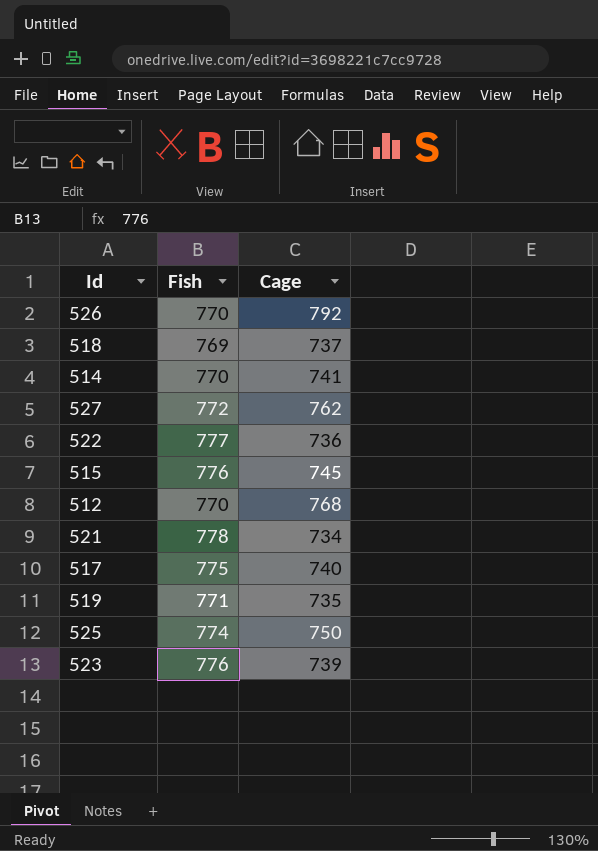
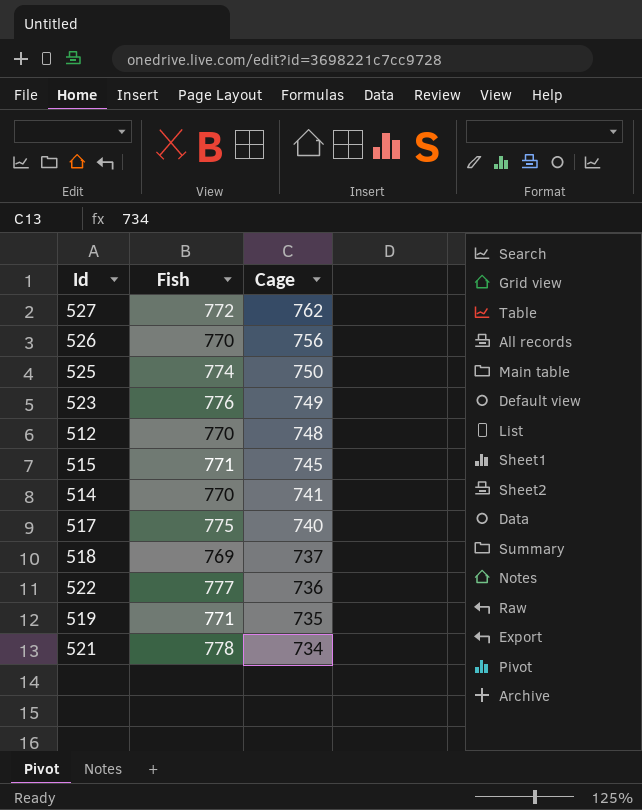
row order: none -> Cage descending
526 | Cage: 792 -> 756
523 | Cage: 739 -> 749
512 | Cage: 768 -> 748
515 | Fish: 776 -> 771

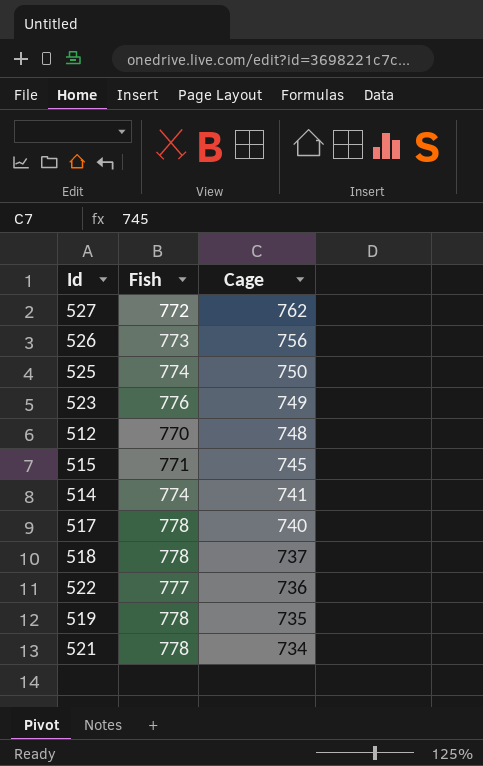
526 | Fish: 770 -> 773
514 | Fish: 770 -> 774
517 | Fish: 775 -> 778
518 | Fish: 769 -> 778
519 | Fish: 771 -> 778

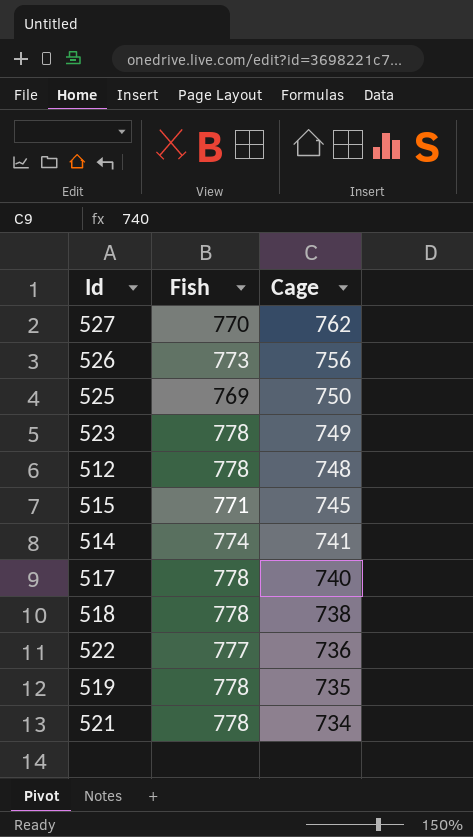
527 | Fish: 772 -> 770
525 | Fish: 774 -> 769
523 | Fish: 776 -> 778
512 | Fish: 770 -> 778
518 | Cage: 737 -> 738

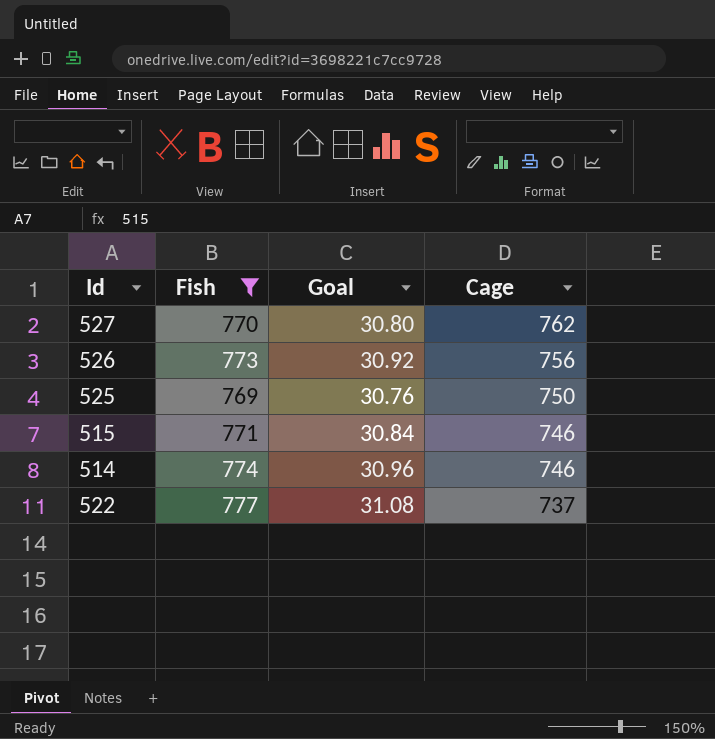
filter: none -> Fish != 778
column Goal | formula: none -> [Fish] * 0.04
515 | Cage: 745 -> 746
514 | Cage: 741 -> 746
522 | Cage: 736 -> 737

